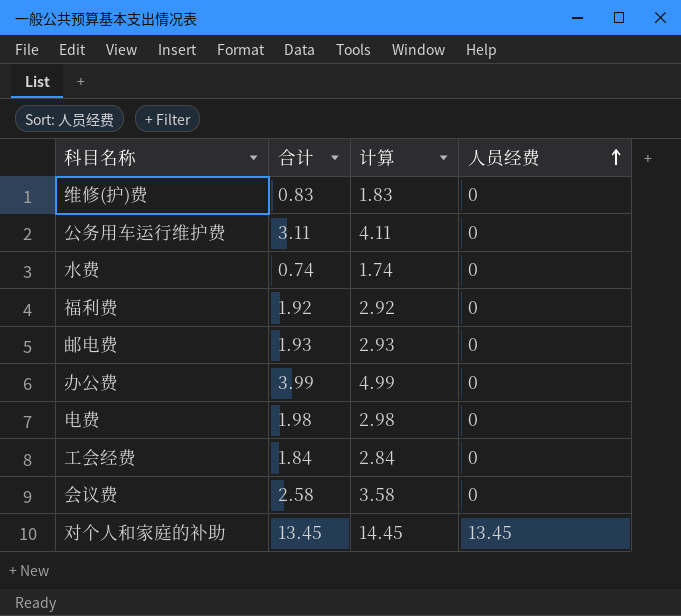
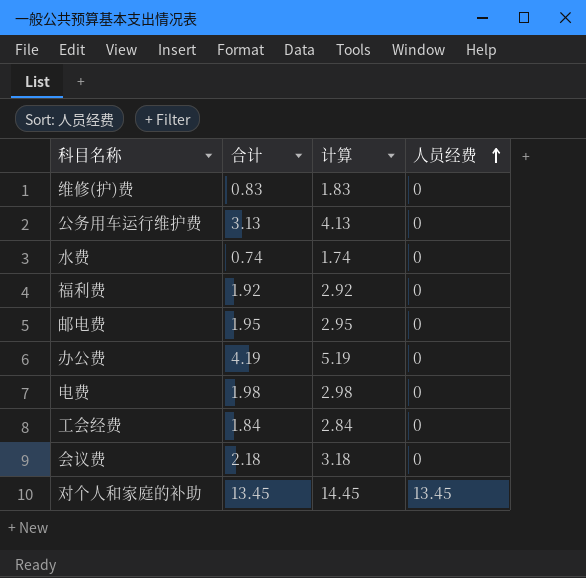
公务用车运行维护费 | 合计: 3.11 -> 3.13
公务用车运行维护费 | 计算: 4.11 -> 4.13
邮电费 | 合计: 1.93 -> 1.95
邮电费 | 计算: 2.93 -> 2.95
办公费 | 合计: 3.99 -> 4.19
办公费 | 计算: 4.99 -> 5.19
会议费 | 合计: 2.58 -> 2.18
会议费 | 计算: 3.58 -> 3.18

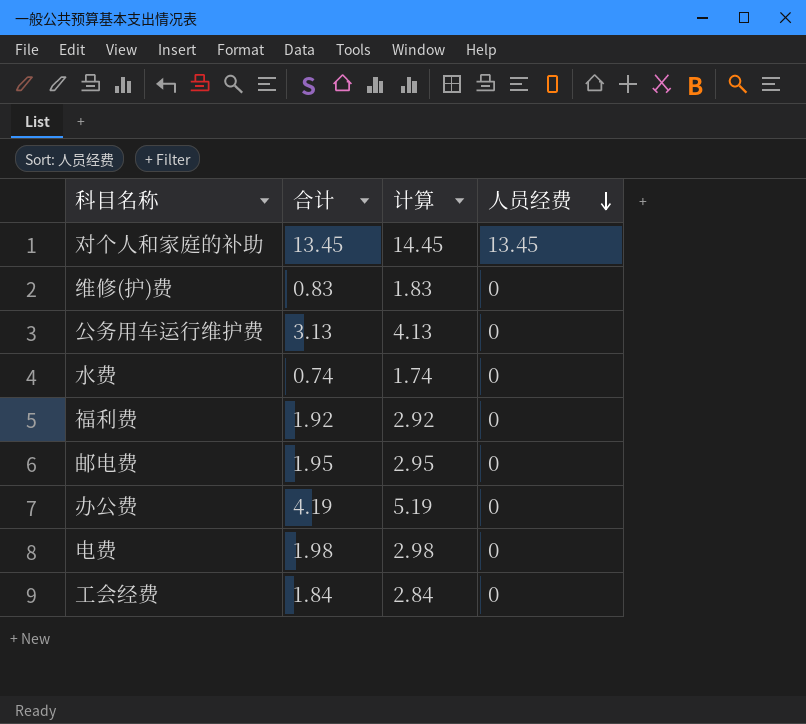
row order: 人员经费 ascending -> 人员经费 descending
row 会议费: 2.18 | 3.18 | 0 -> none

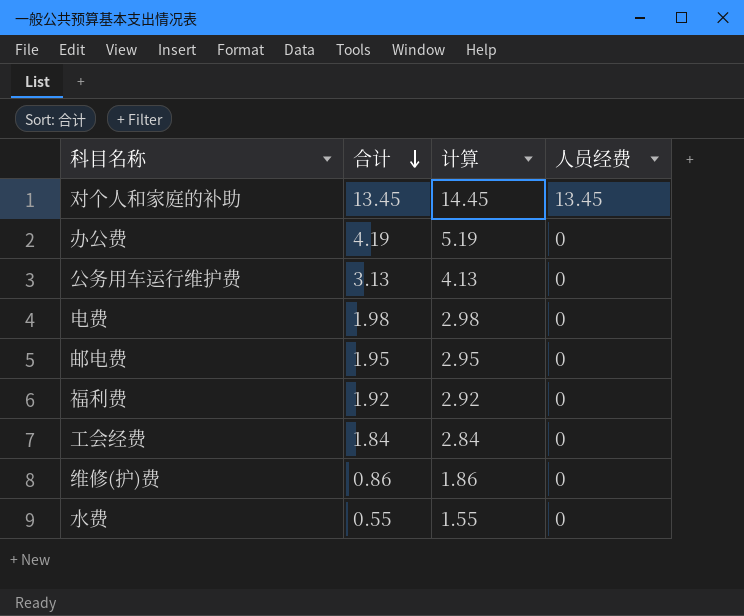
row order: 人员经费 descending -> 合计 descending
维修(护)费 | 合计: 0.83 -> 0.86
维修(护)费 | 计算: 1.83 -> 1.86
水费 | 合计: 0.74 -> 0.55
水费 | 计算: 1.74 -> 1.55

